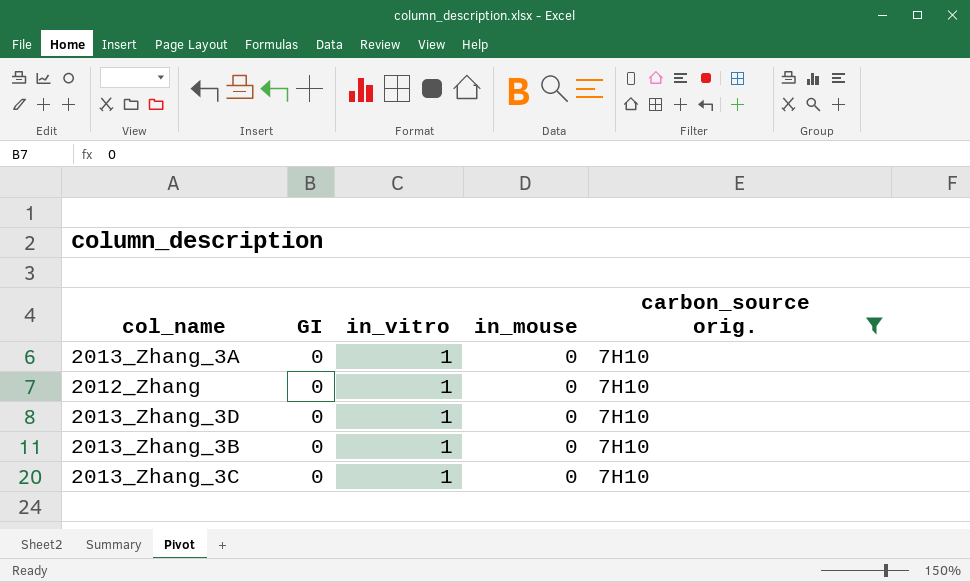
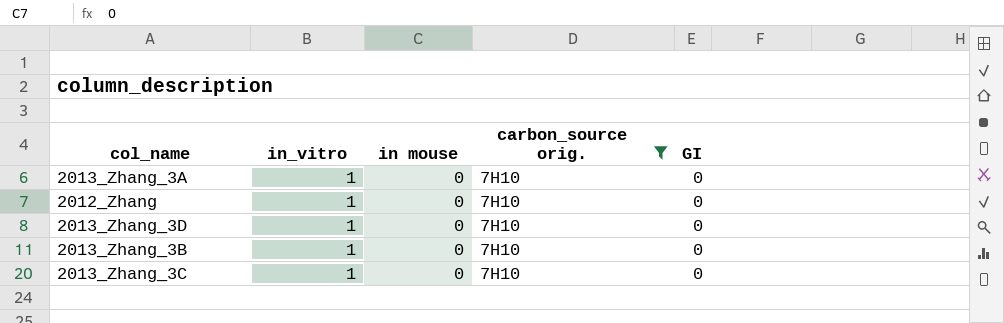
column name: in_mouse -> in mouse
column GI | position: 2 -> 5

